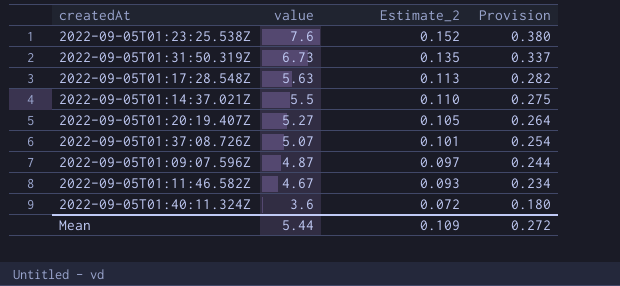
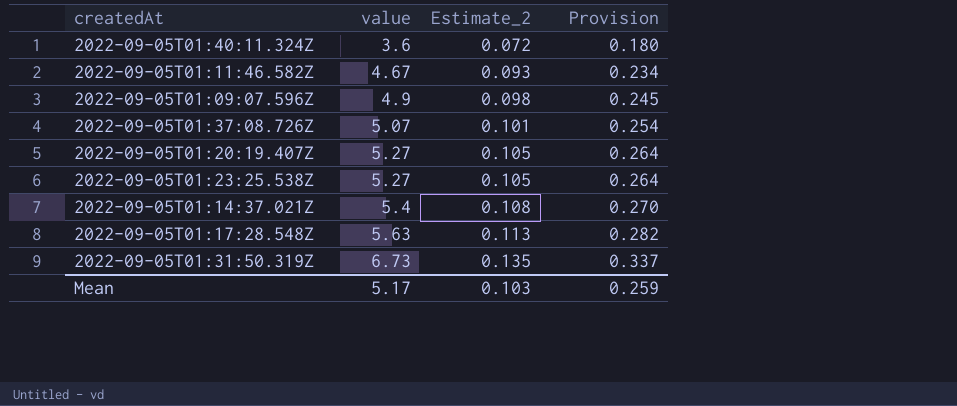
row order: value descending -> value ascending
2022-09-05T01:09:07.596Z | value: 4.87 -> 4.9
2022-09-05T01:09:07.596Z | Estimate_2: 0.097 -> 0.098
2022-09-05T01:09:07.596Z | Provision: 0.244 -> 0.245
2022-09-05T01:23:25.538Z | value: 7.6 -> 5.27
2022-09-05T01:23:25.538Z | Estimate_2: 0.152 -> 0.105
2022-09-05T01:23:25.538Z | Provision: 0.380 -> 0.264
2022-09-05T01:14:37.021Z | value: 5.5 -> 5.4
2022-09-05T01:14:37.021Z | Estimate_2: 0.110 -> 0.108
2022-09-05T01:14:37.021Z | Provision: 0.275 -> 0.270
Mean | value: 5.44 -> 5.17
Mean | Estimate_2: 0.109 -> 0.103
Mean | Provision: 0.272 -> 0.259

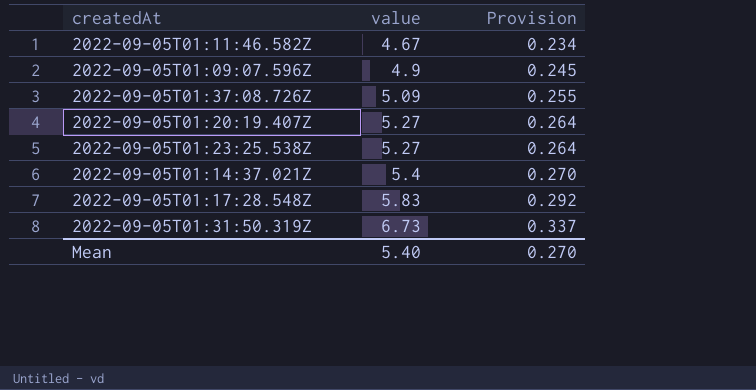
column Estimate_2 | formula: [value] * 0.02 -> none
row 2022-09-05T01:40:11.324Z: 3.6 | 0.072 | 0.180 -> none
2022-09-05T01:37:08.726Z | value: 5.07 -> 5.09
2022-09-05T01:37:08.726Z | Provision: 0.254 -> 0.255
2022-09-05T01:17:28.548Z | value: 5.63 -> 5.83
2022-09-05T01:17:28.548Z | Provision: 0.282 -> 0.292
Mean | value: 5.17 -> 5.40
Mean | Provision: 0.259 -> 0.270

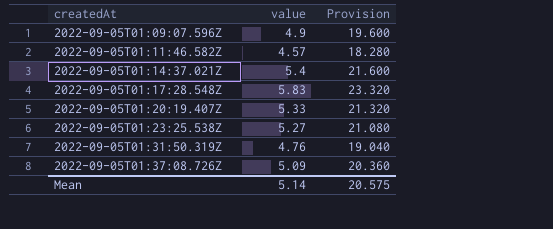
row order: value ascending -> createdAt ascending
column Provision | formula: [value] * 0.05 -> [value] * 4
2022-09-05T01:11:46.582Z | value: 4.67 -> 4.57
2022-09-05T01:20:19.407Z | value: 5.27 -> 5.33
2022-09-05T01:31:50.319Z | value: 6.73 -> 4.76
Mean | value: 5.40 -> 5.14
Mean | Provision: 0.270 -> 20.575

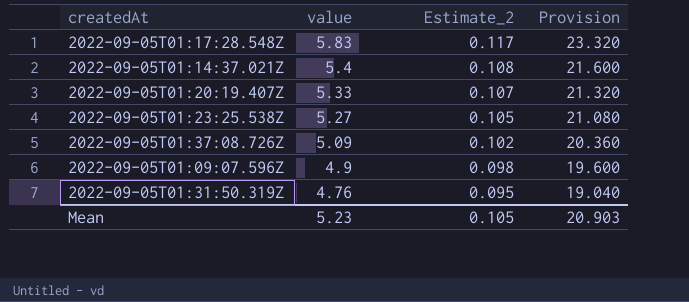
row order: createdAt ascending -> value descending
column Estimate_2 | formula: none -> [value] * 0.02
row 2022-09-05T01:11:46.582Z: 4.57 | 18.280 -> none
Mean | value: 5.14 -> 5.23
Mean | Provision: 20.575 -> 20.903

